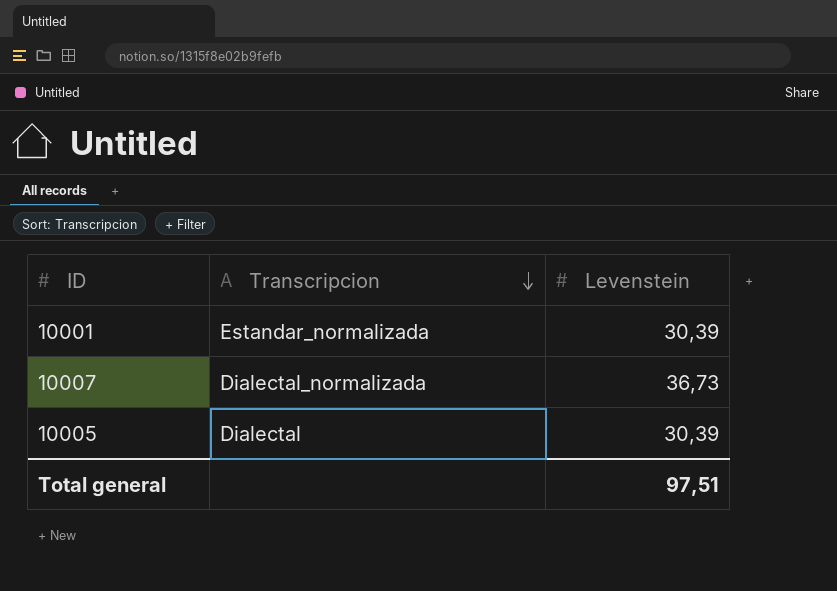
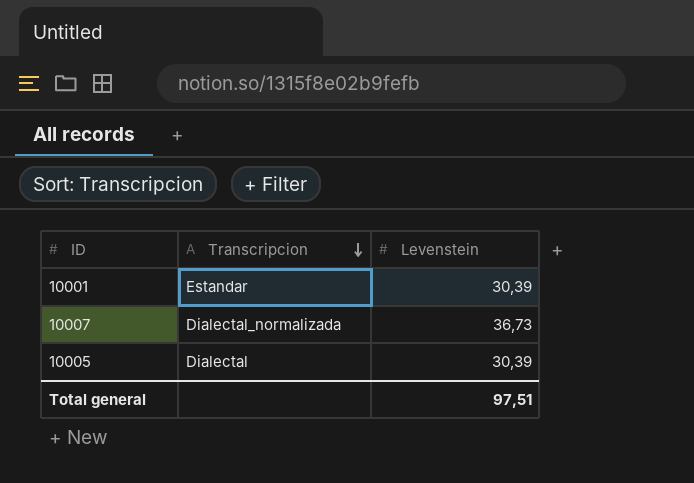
10001 | Transcripcion: Estandar_normalizada -> Estandar

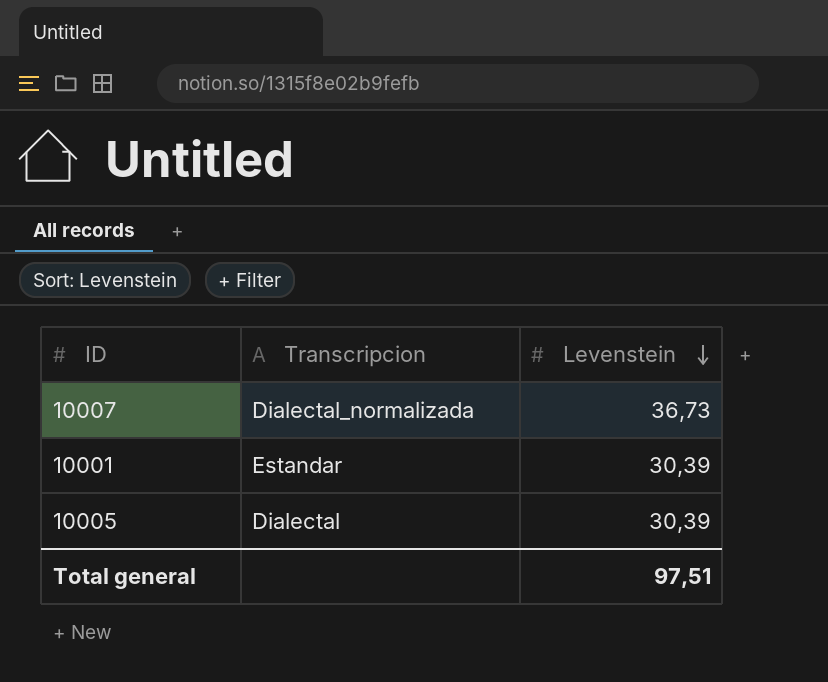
row order: Transcripcion descending -> Levenstein descending

